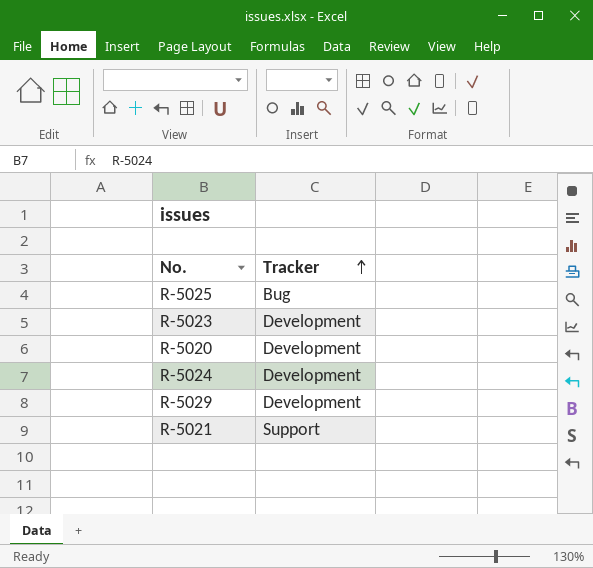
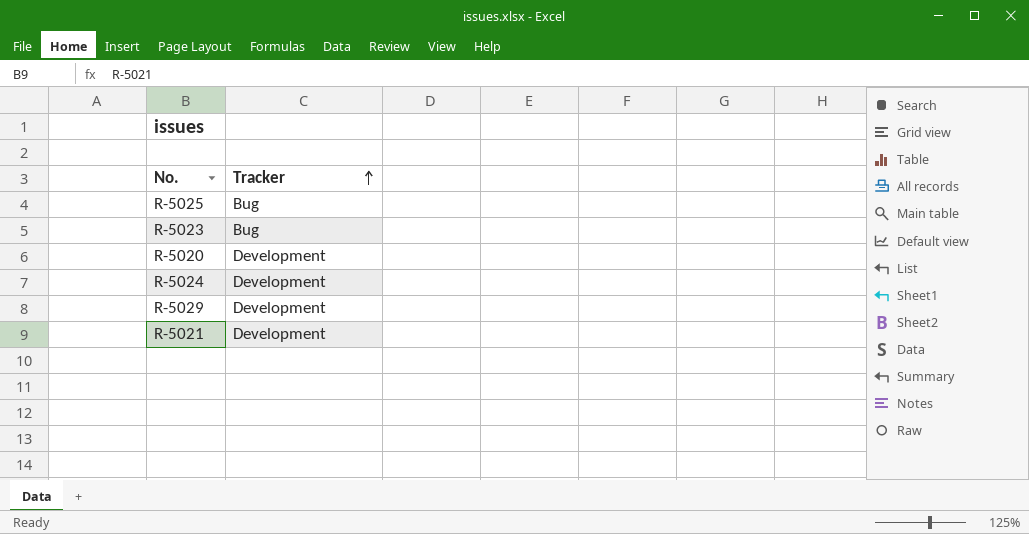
R-5023 | Tracker: Development -> Bug
R-5021 | Tracker: Support -> Development

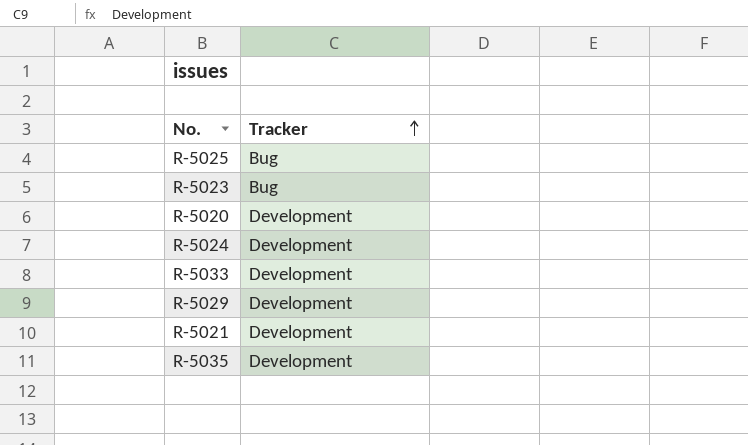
row R-5033: none -> Development
row R-5035: none -> Development

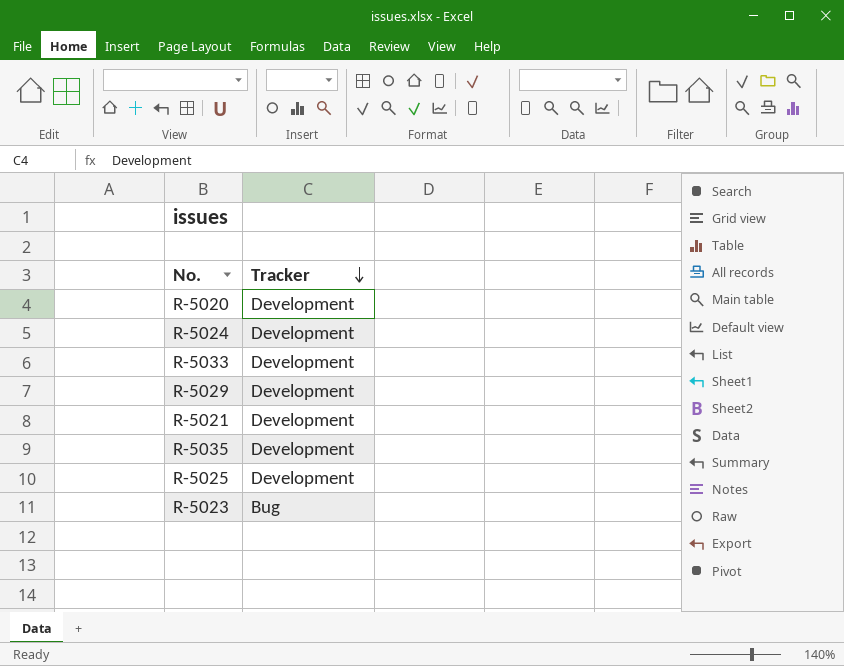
row order: Tracker ascending -> Tracker descending
R-5025 | Tracker: Bug -> Development

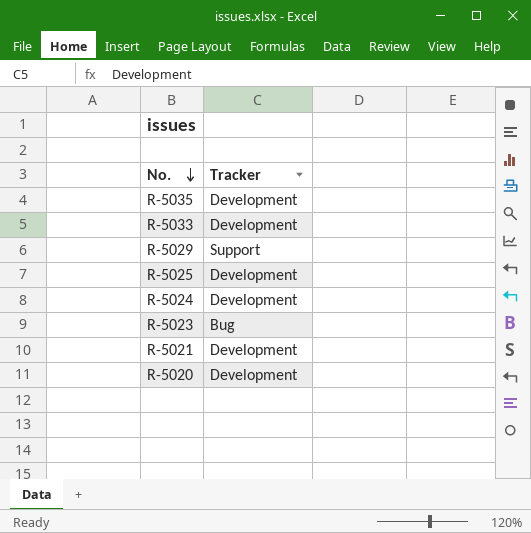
row order: Tracker descending -> No. descending
R-5029 | Tracker: Development -> Support

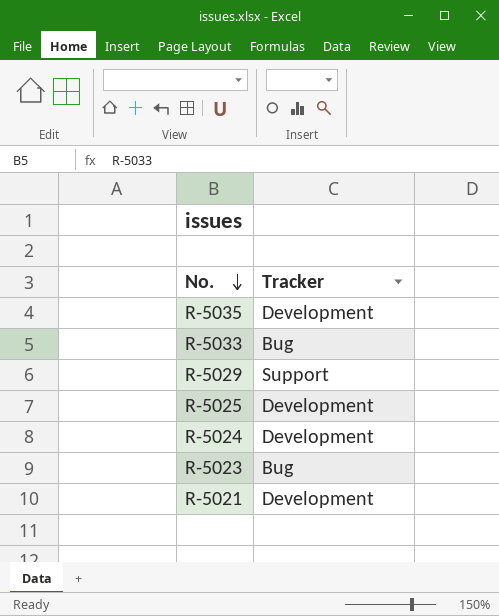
row R-5020: Development -> none
R-5033 | Tracker: Development -> Bug

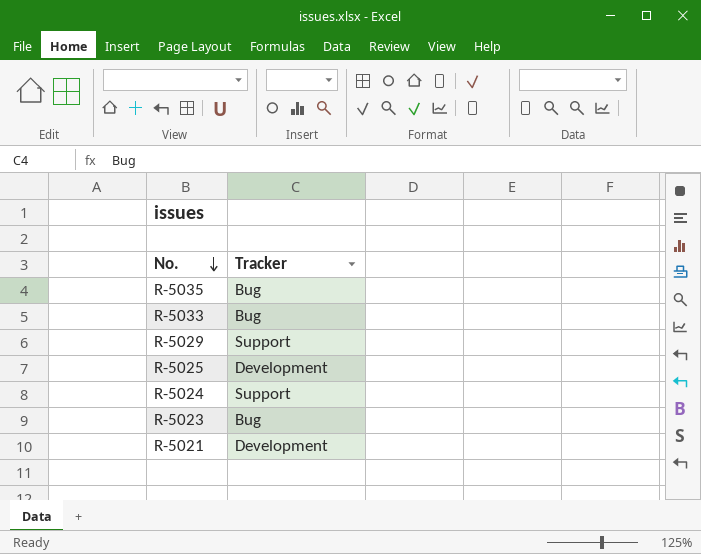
R-5035 | Tracker: Development -> Bug
R-5024 | Tracker: Development -> Support

